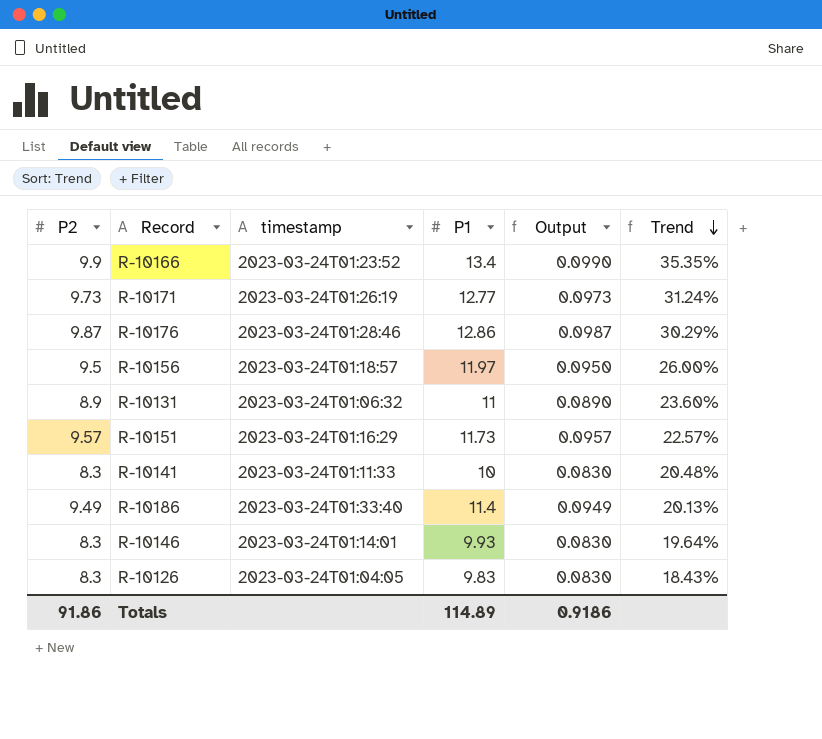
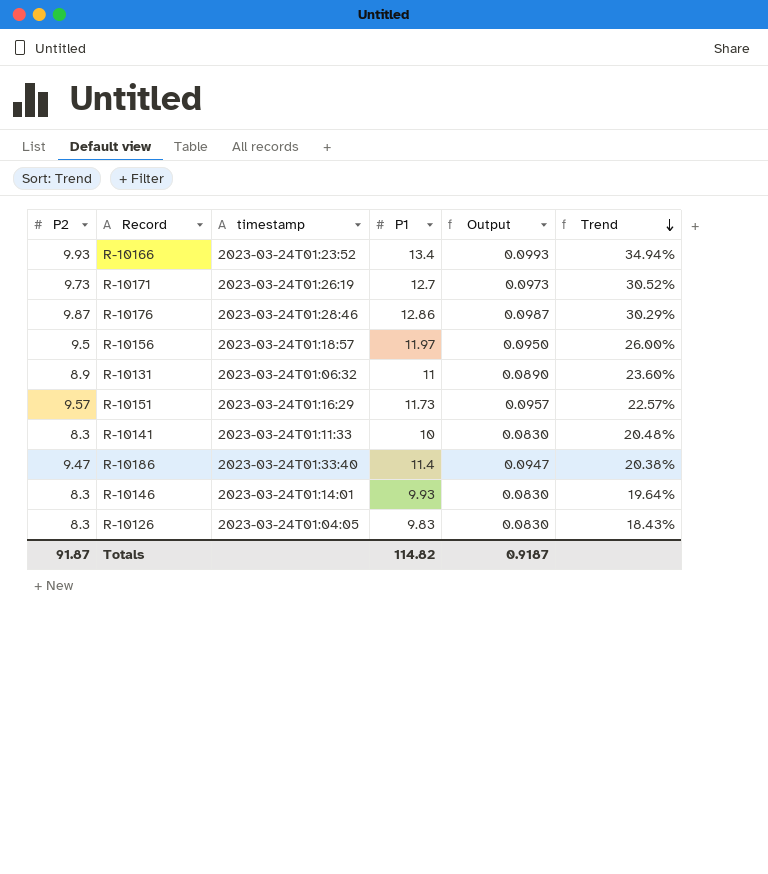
R-10166 | P2: 9.9 -> 9.93
R-10166 | Output: 0.0990 -> 0.0993
R-10166 | Trend: 35.35% -> 34.94%
R-10171 | P1: 12.77 -> 12.7
R-10171 | Trend: 31.24% -> 30.52%
R-10186 | P2: 9.49 -> 9.47
R-10186 | Output: 0.0949 -> 0.0947
R-10186 | Trend: 20.13% -> 20.38%
Totals | P2: 91.86 -> 91.87
Totals | P1: 114.89 -> 114.82
Totals | Output: 0.9186 -> 0.9187

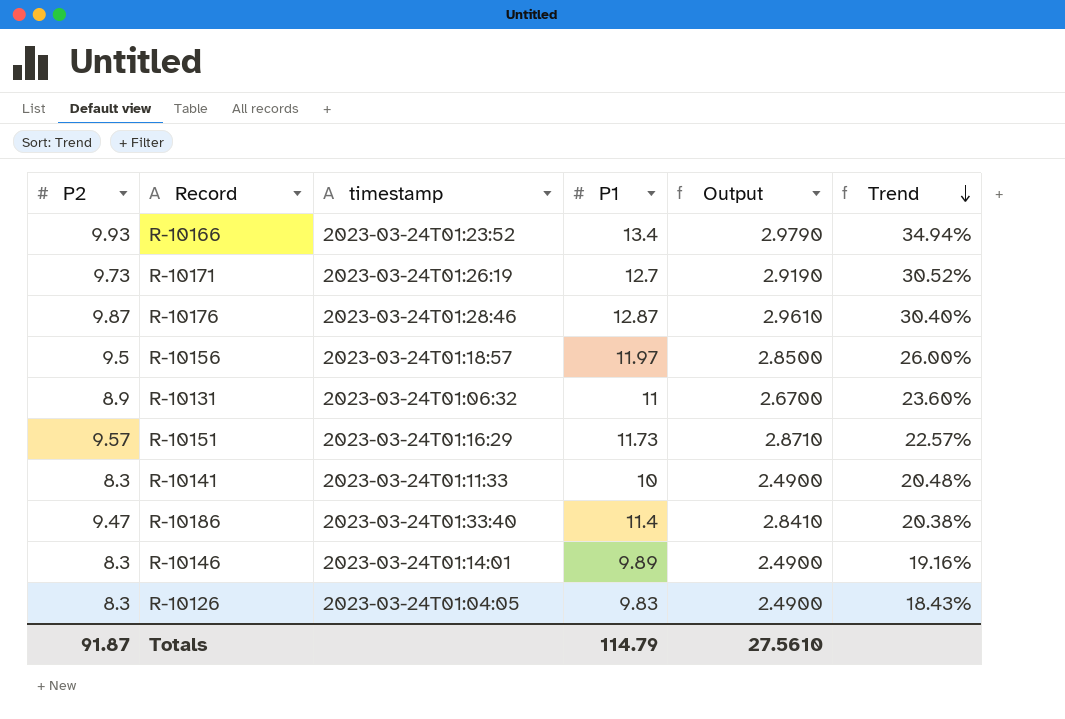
column Output | formula: [P2] * 0.01 -> [P2] * 0.3
R-10176 | P1: 12.86 -> 12.87
R-10176 | Trend: 30.29% -> 30.40%
R-10146 | P1: 9.93 -> 9.89
R-10146 | Trend: 19.64% -> 19.16%
Totals | P1: 114.82 -> 114.79
Totals | Output: 0.9187 -> 27.5610

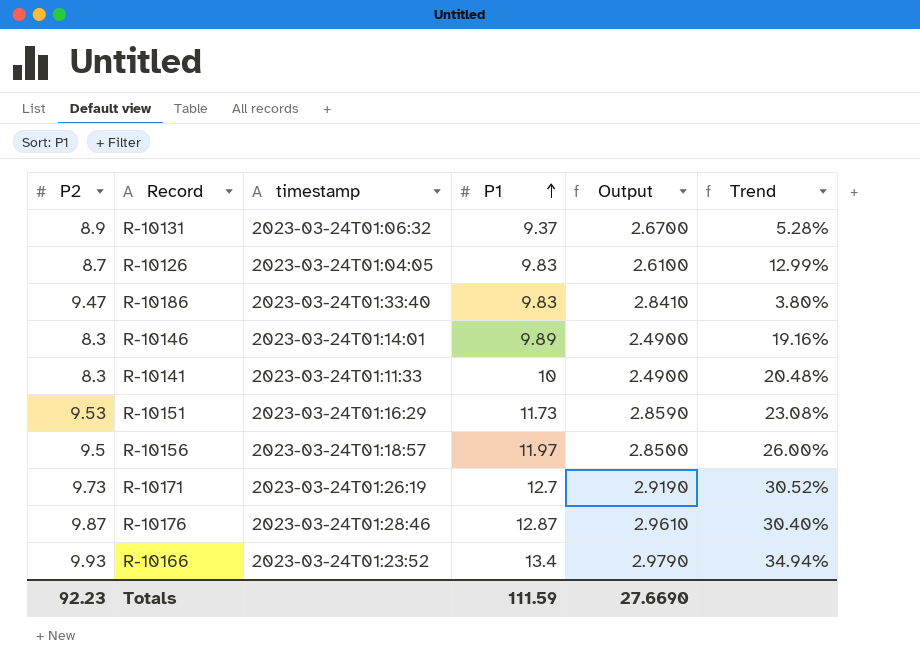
row order: Trend descending -> P1 ascending
R-10131 | P1: 11 -> 9.37
R-10131 | Trend: 23.60% -> 5.28%
R-10126 | P2: 8.3 -> 8.7
R-10126 | Output: 2.4900 -> 2.6100
R-10126 | Trend: 18.43% -> 12.99%
R-10186 | P1: 11.4 -> 9.83
R-10186 | Trend: 20.38% -> 3.80%
R-10151 | P2: 9.57 -> 9.53
R-10151 | Output: 2.8710 -> 2.8590
R-10151 | Trend: 22.57% -> 23.08%
Totals | P2: 91.87 -> 92.23
Totals | P1: 114.79 -> 111.59
Totals | Output: 27.5610 -> 27.6690

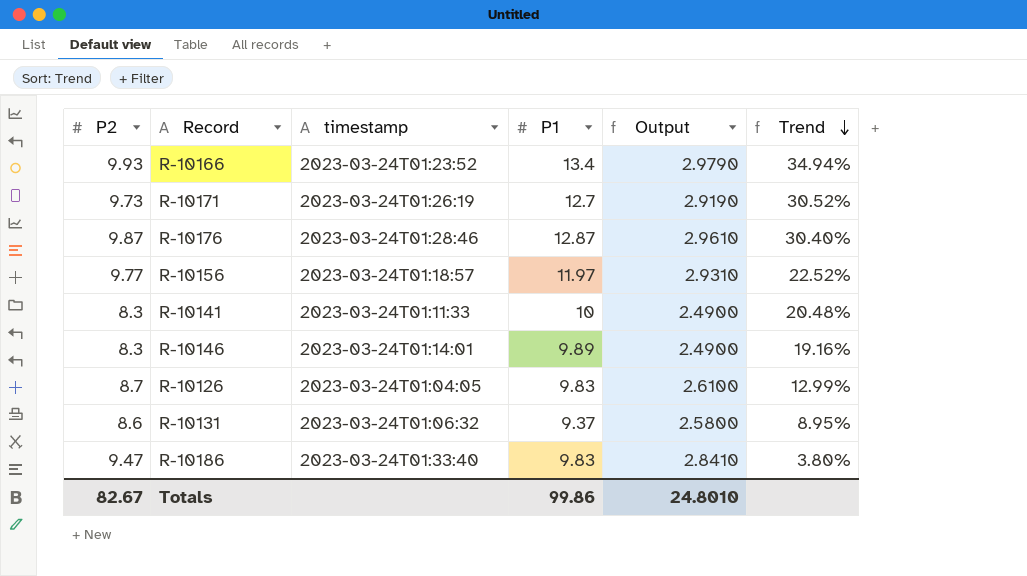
row order: P1 ascending -> Trend descending
row R-10151: 9.53 | 2023-03-24T01:16:29 | 11.73 | 2.8590 | 23.08% -> none
R-10156 | P2: 9.5 -> 9.77
R-10156 | Output: 2.8500 -> 2.9310
R-10156 | Trend: 26.00% -> 22.52%
R-10131 | P2: 8.9 -> 8.6
R-10131 | Output: 2.6700 -> 2.5800
R-10131 | Trend: 5.28% -> 8.95%
Totals | P2: 92.23 -> 82.67
Totals | P1: 111.59 -> 99.86
Totals | Output: 27.6690 -> 24.8010

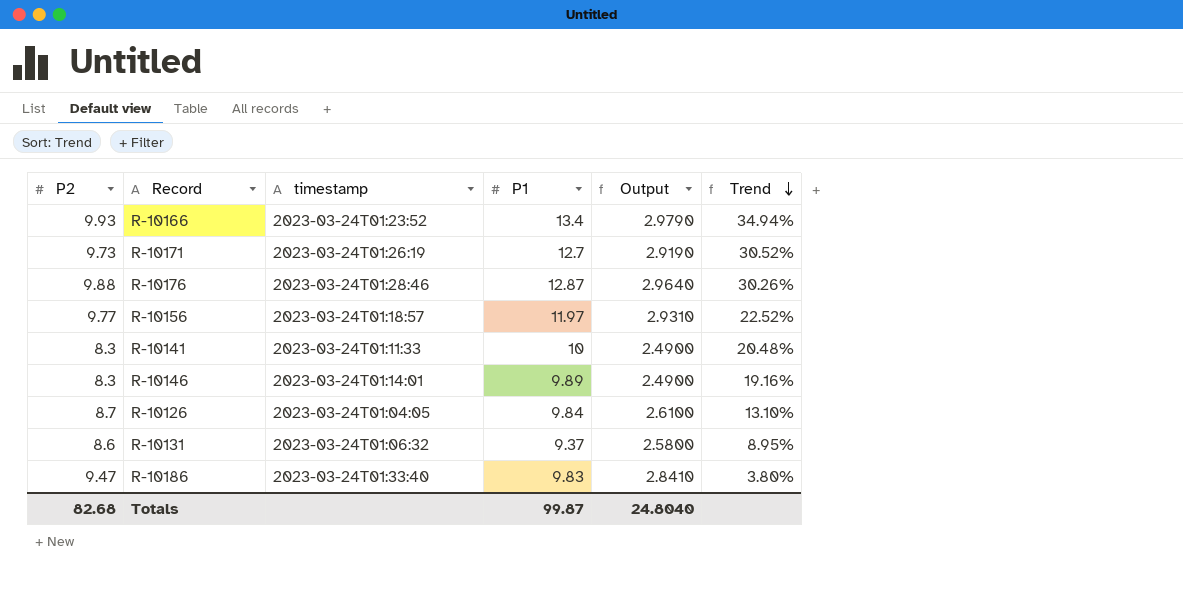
R-10176 | P2: 9.87 -> 9.88
R-10176 | Output: 2.9610 -> 2.9640
R-10176 | Trend: 30.40% -> 30.26%
R-10126 | P1: 9.83 -> 9.84
R-10126 | Trend: 12.99% -> 13.10%
Totals | P2: 82.67 -> 82.68
Totals | P1: 99.86 -> 99.87
Totals | Output: 24.8010 -> 24.8040

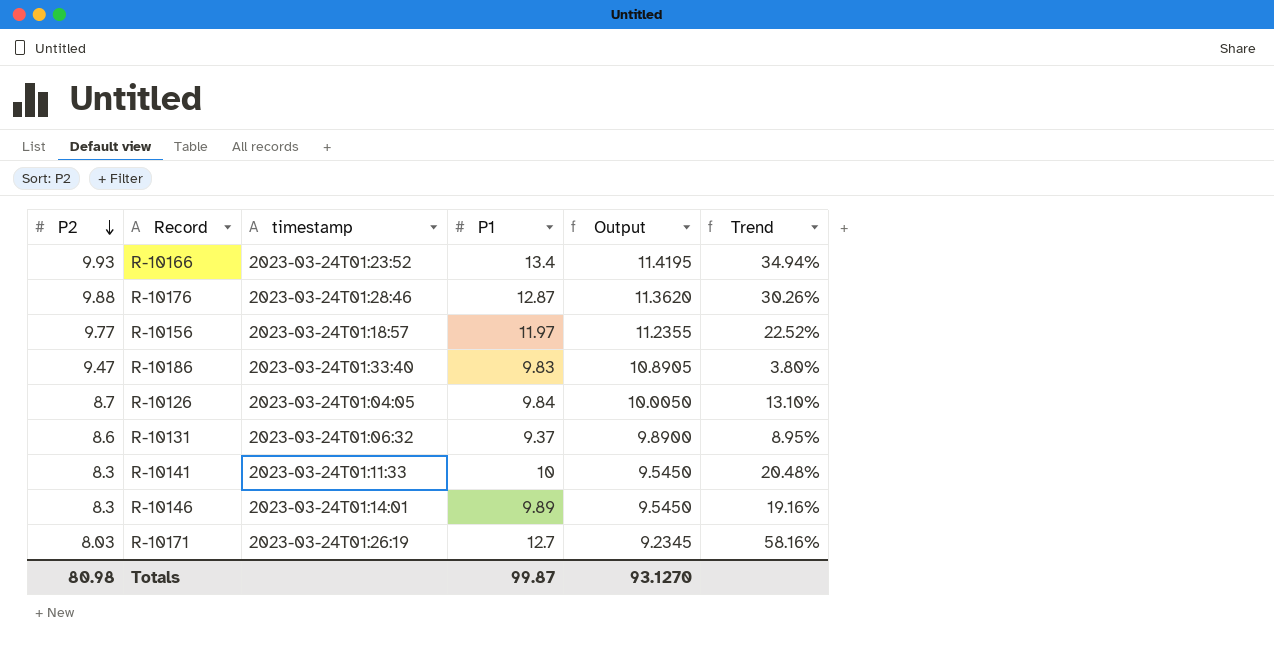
row order: Trend descending -> P2 descending
column Output | formula: [P2] * 0.3 -> [P2] * 1.15
R-10171 | P2: 9.73 -> 8.03
R-10171 | Trend: 30.52% -> 58.16%
Totals | P2: 82.68 -> 80.98
Totals | Output: 24.8040 -> 93.1270

